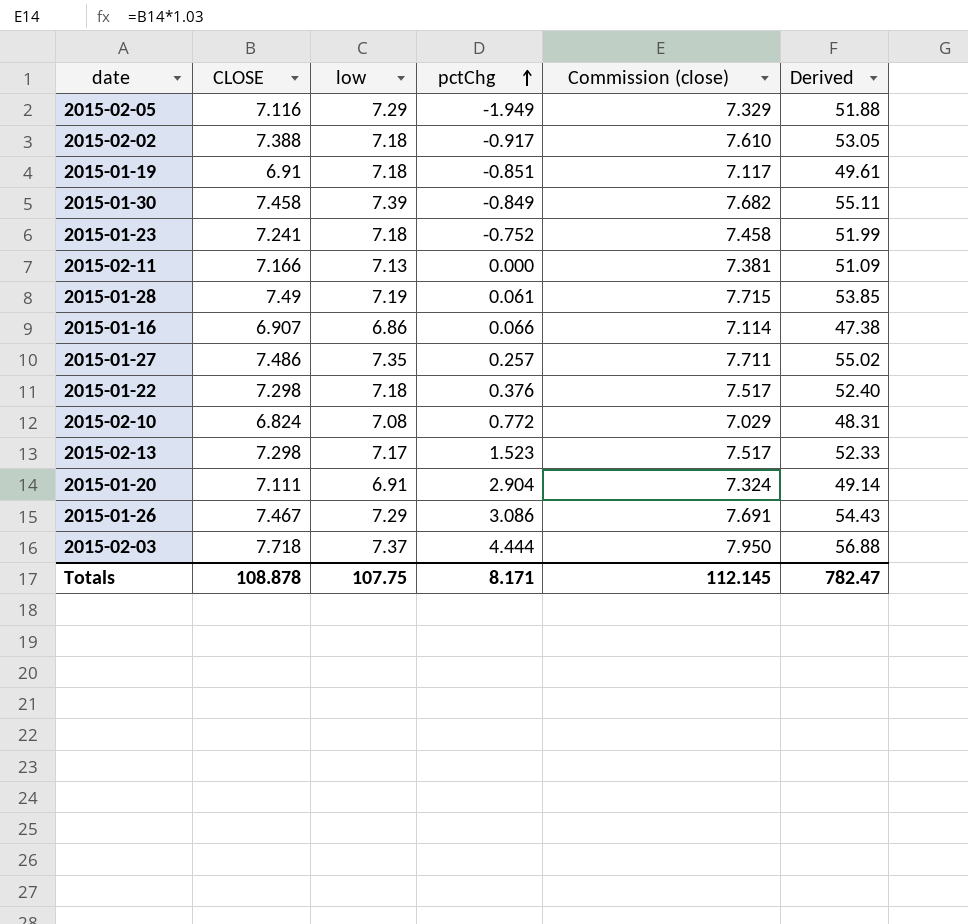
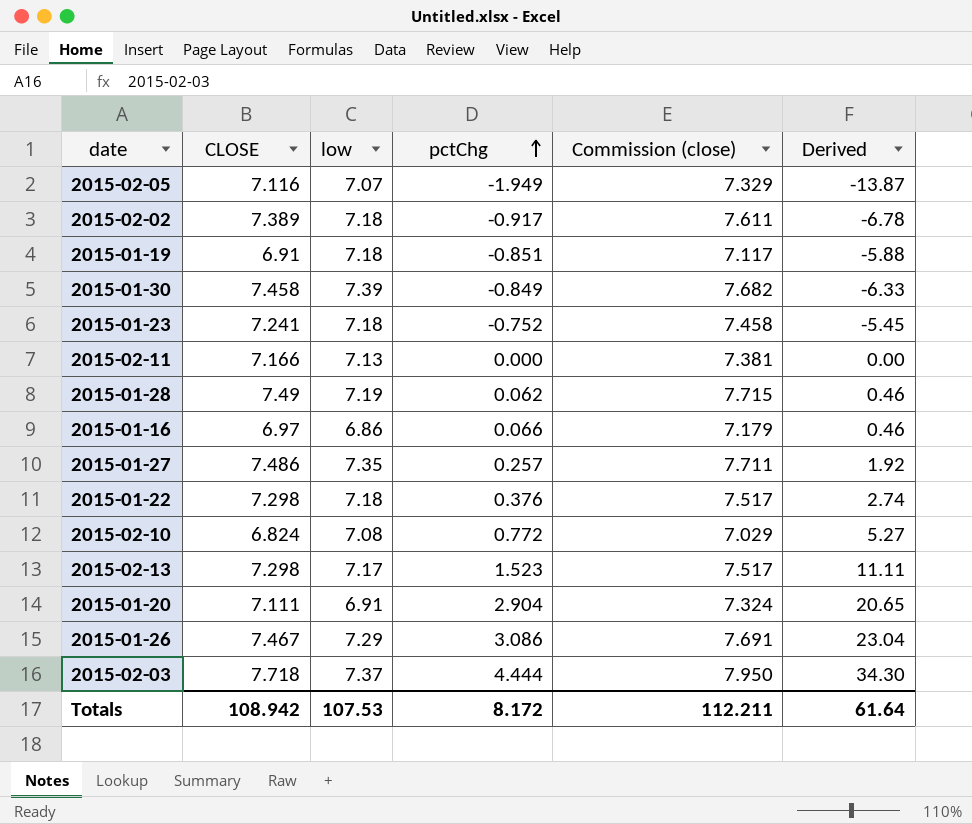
column Derived | formula: [CLOSE] * [low] -> [CLOSE] * [pctChg]
2015-02-05 | low: 7.29 -> 7.07
2015-02-02 | CLOSE: 7.388 -> 7.389
2015-02-02 | Commission (close): 7.610 -> 7.611
2015-01-28 | pctChg: 0.061 -> 0.062
2015-01-16 | CLOSE: 6.907 -> 6.97
2015-01-16 | Commission (close): 7.114 -> 7.179
Totals | CLOSE: 108.878 -> 108.942
Totals | low: 107.75 -> 107.53
Totals | pctChg: 8.171 -> 8.172
Totals | Commission (close): 112.145 -> 112.211
Totals | Derived: 782.47 -> 61.64

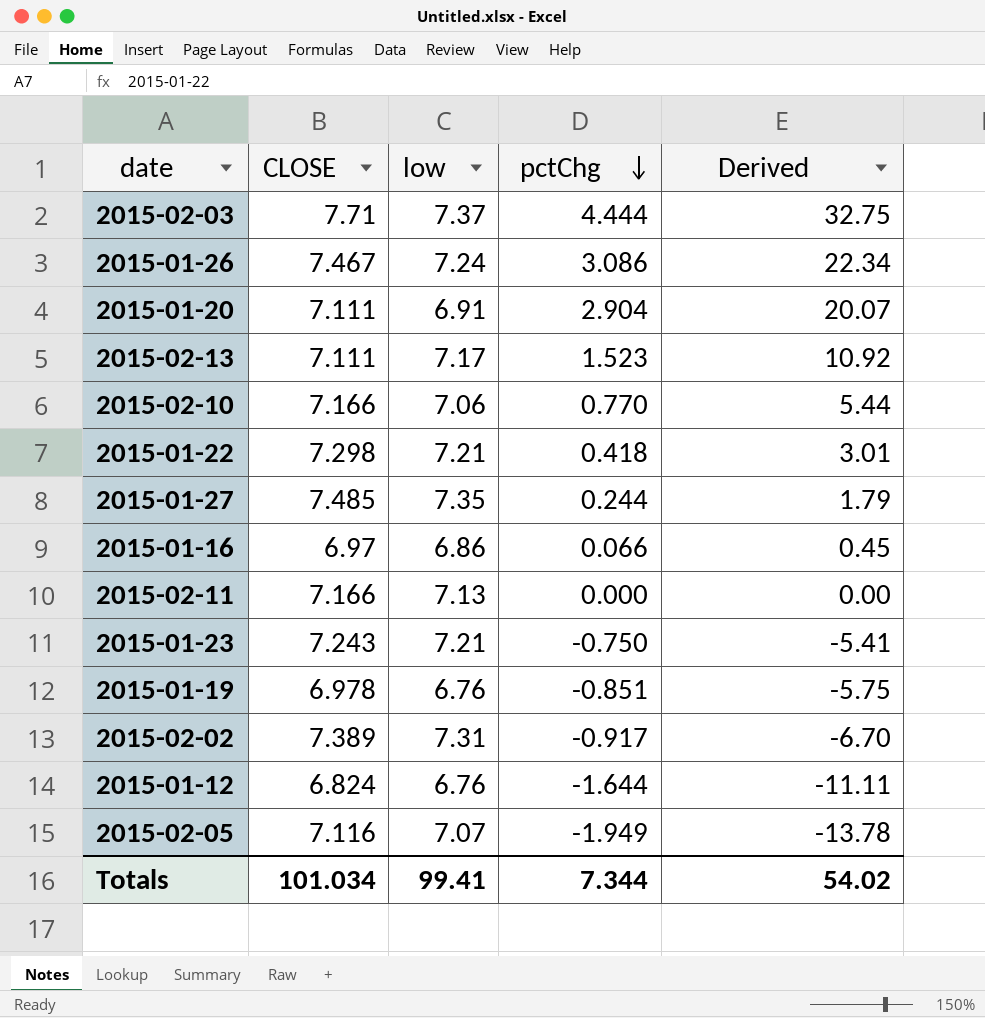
row order: pctChg ascending -> pctChg descending
column Commission (close) | formula: [CLOSE] * 1.03 -> none
column Derived | formula: [CLOSE] * [pctChg] -> [low] * [pctChg]
row 2015-01-30: 7.458 | 7.39 | -0.849 | 7.682 | -6.33 -> none
row 2015-01-28: 7.49 | 7.19 | 0.062 | 7.715 | 0.46 -> none
2015-02-03 | CLOSE: 7.718 -> 7.71
2015-01-26 | low: 7.29 -> 7.24
2015-02-13 | CLOSE: 7.298 -> 7.111
2015-02-10 | CLOSE: 6.824 -> 7.166
2015-02-10 | low: 7.08 -> 7.06
2015-02-10 | pctChg: 0.772 -> 0.770
2015-01-22 | low: 7.18 -> 7.21
2015-01-22 | pctChg: 0.376 -> 0.418
2015-01-27 | CLOSE: 7.486 -> 7.485
2015-01-27 | pctChg: 0.257 -> 0.244
2015-01-23 | CLOSE: 7.241 -> 7.243
2015-01-23 | low: 7.18 -> 7.21
2015-01-23 | pctChg: -0.752 -> -0.750
2015-01-19 | CLOSE: 6.91 -> 6.978
2015-01-19 | low: 7.18 -> 6.76
2015-02-02 | low: 7.18 -> 7.31
row 2015-01-12: none -> 6.824 | 6.76 | -1.644 | -11.11
Totals | CLOSE: 108.942 -> 101.034
Totals | low: 107.53 -> 99.41
Totals | pctChg: 8.172 -> 7.344
Totals | Derived: 61.64 -> 54.02

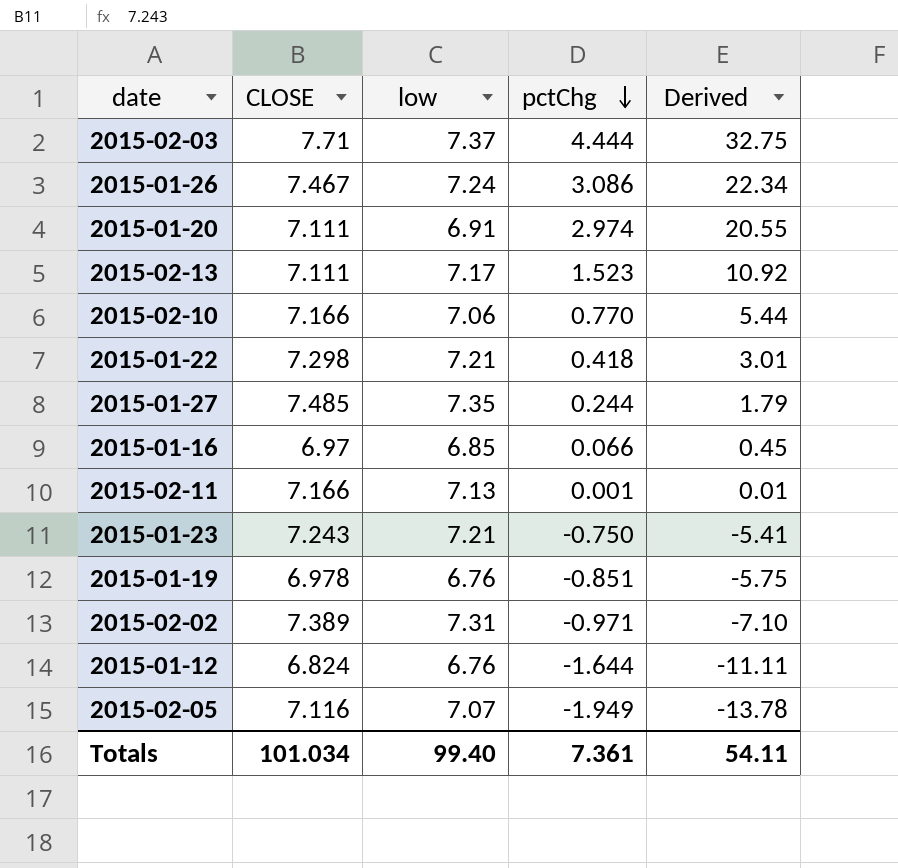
2015-01-20 | pctChg: 2.904 -> 2.974
2015-01-20 | Derived: 20.07 -> 20.55
2015-01-16 | low: 6.86 -> 6.85
2015-02-11 | pctChg: 0.000 -> 0.001
2015-02-11 | Derived: 0.00 -> 0.01
2015-02-02 | pctChg: -0.917 -> -0.971
2015-02-02 | Derived: -6.70 -> -7.10
Totals | low: 99.41 -> 99.40
Totals | pctChg: 7.344 -> 7.361
Totals | Derived: 54.02 -> 54.11

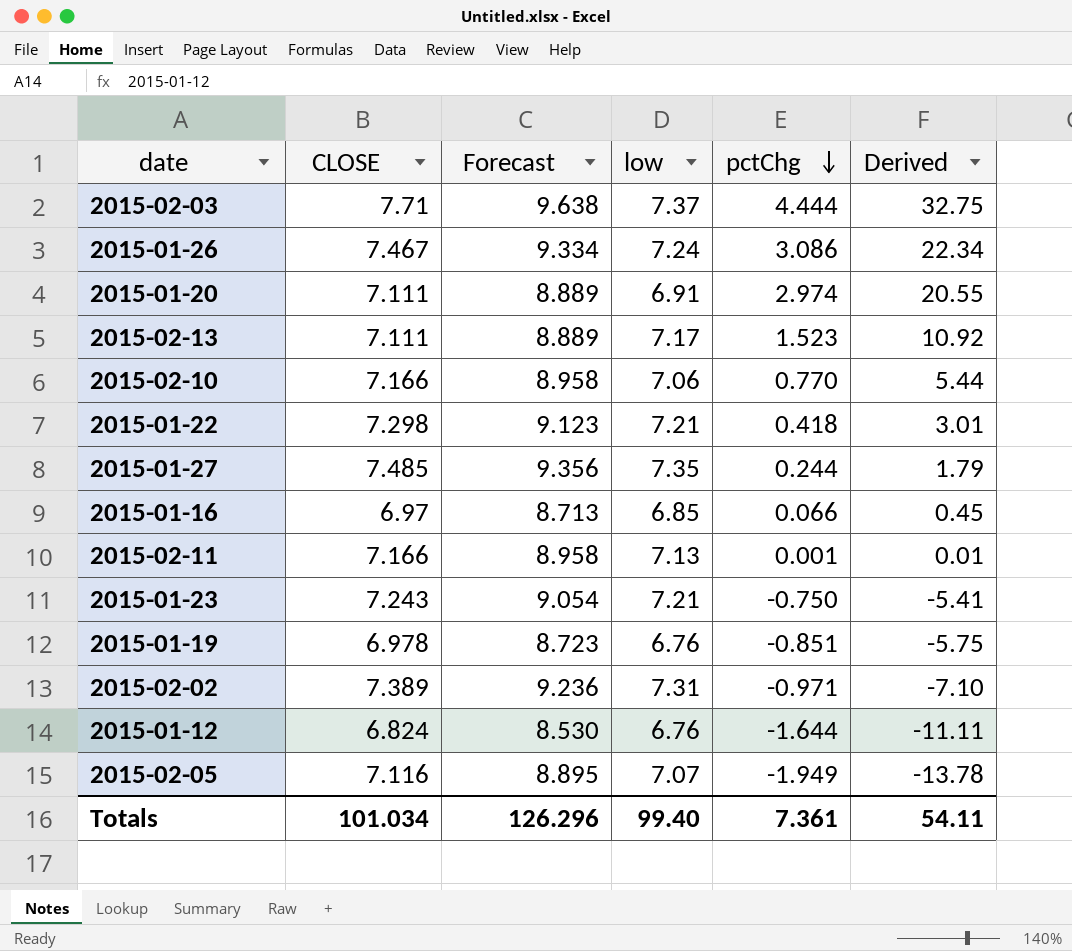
column Forecast | formula: none -> [CLOSE] * 1.25

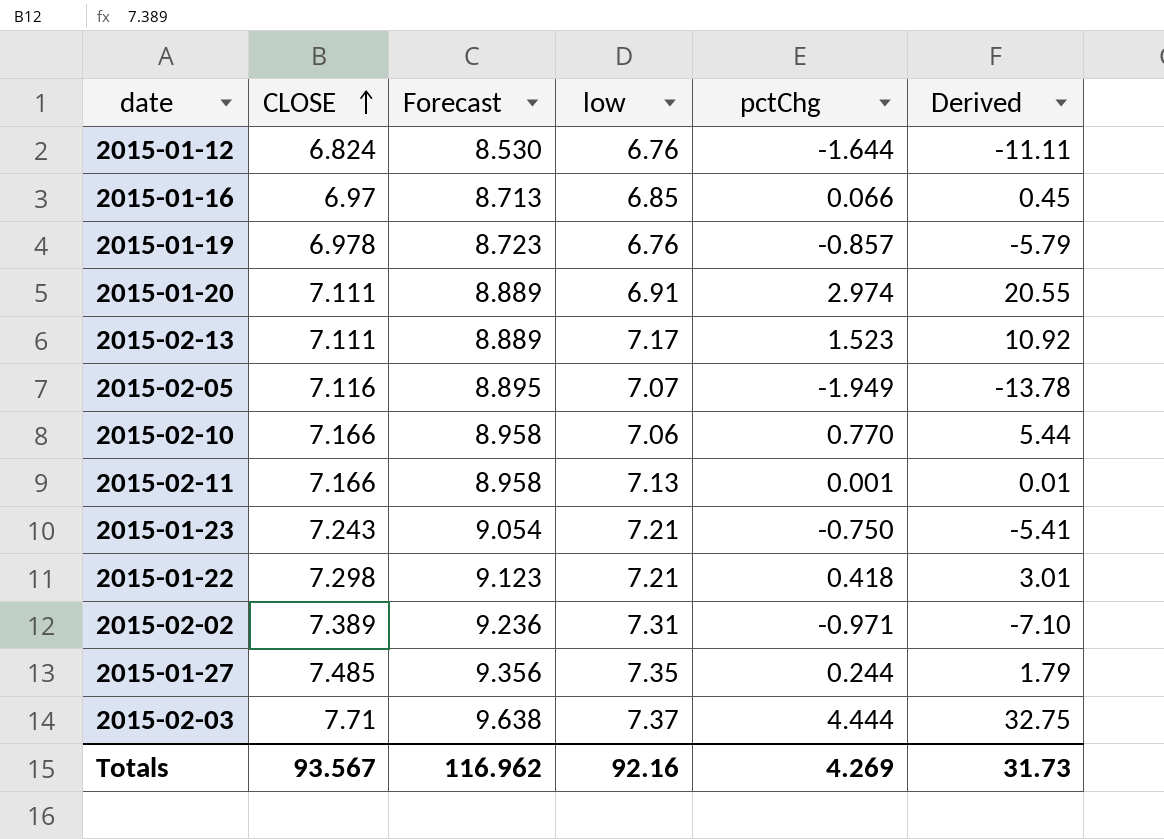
row order: pctChg descending -> CLOSE ascending
row 2015-01-26: 7.467 | 9.334 | 7.24 | 3.086 | 22.34 -> none
2015-01-19 | pctChg: -0.851 -> -0.857
2015-01-19 | Derived: -5.75 -> -5.79
Totals | CLOSE: 101.034 -> 93.567
Totals | Forecast: 126.296 -> 116.962
Totals | low: 99.40 -> 92.16
Totals | pctChg: 7.361 -> 4.269
Totals | Derived: 54.11 -> 31.73

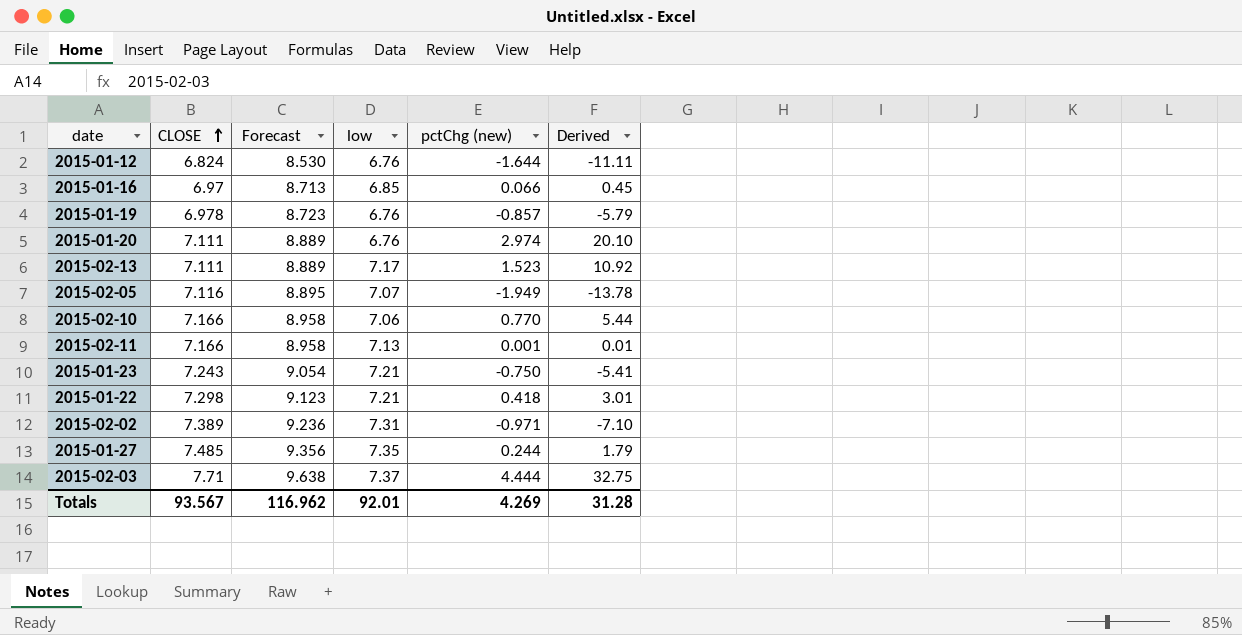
column name: pctChg -> pctChg (new)
2015-01-20 | low: 6.91 -> 6.76
2015-01-20 | Derived: 20.55 -> 20.10
Totals | low: 92.16 -> 92.01
Totals | Derived: 31.73 -> 31.28

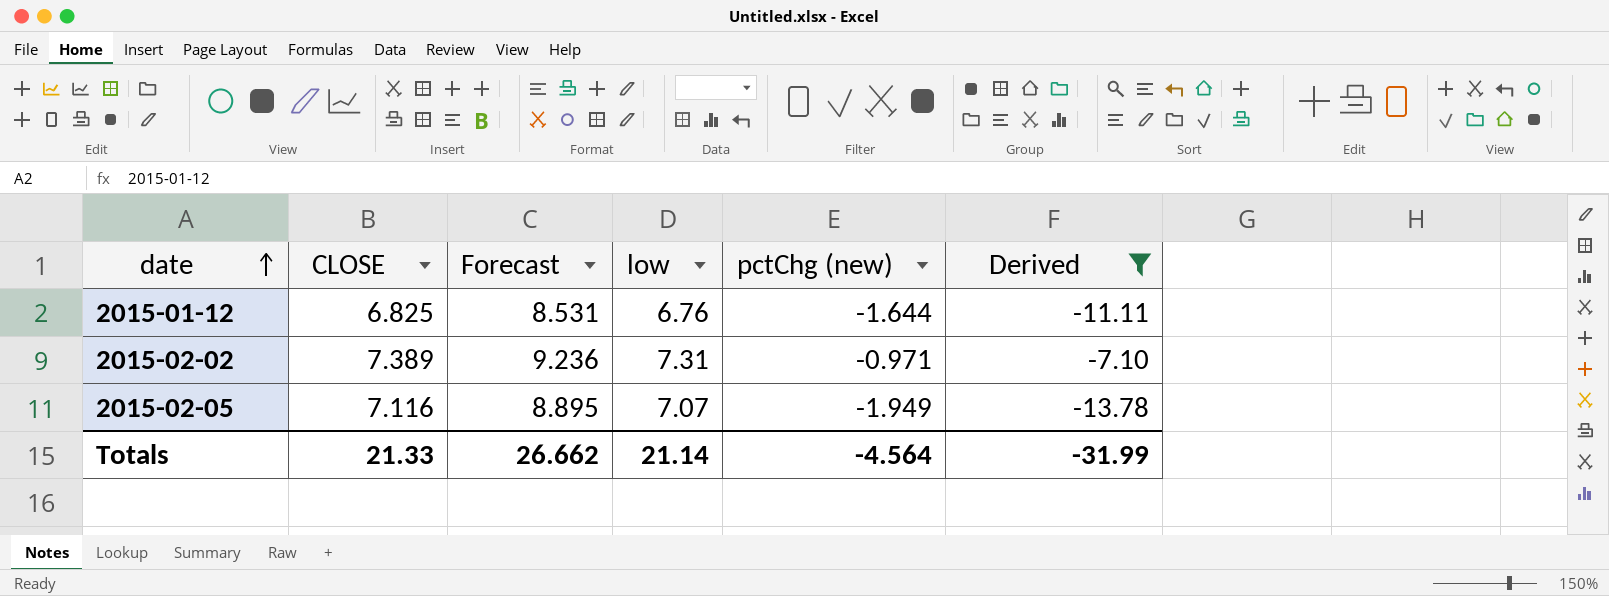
filter: none -> Derived <= -7.10
row order: CLOSE ascending -> date ascending
2015-01-12 | CLOSE: 6.824 -> 6.825
2015-01-12 | Forecast: 8.530 -> 8.531
Totals | CLOSE: 93.567 -> 21.33
Totals | Forecast: 116.962 -> 26.662
Totals | low: 92.01 -> 21.14
Totals | pctChg (new): 4.269 -> -4.564
Totals | Derived: 31.28 -> -31.99

